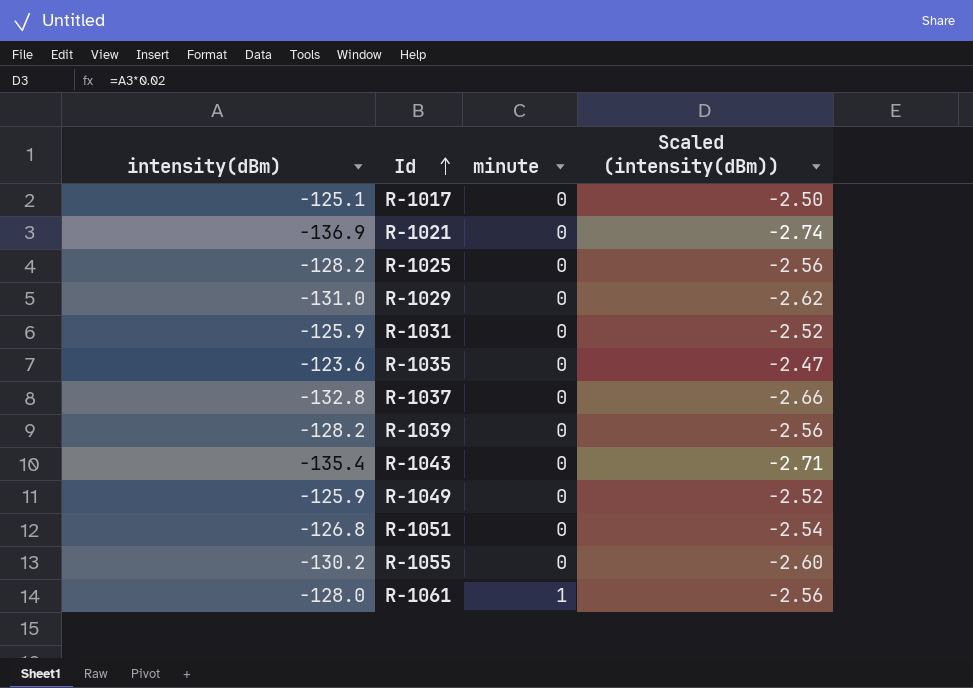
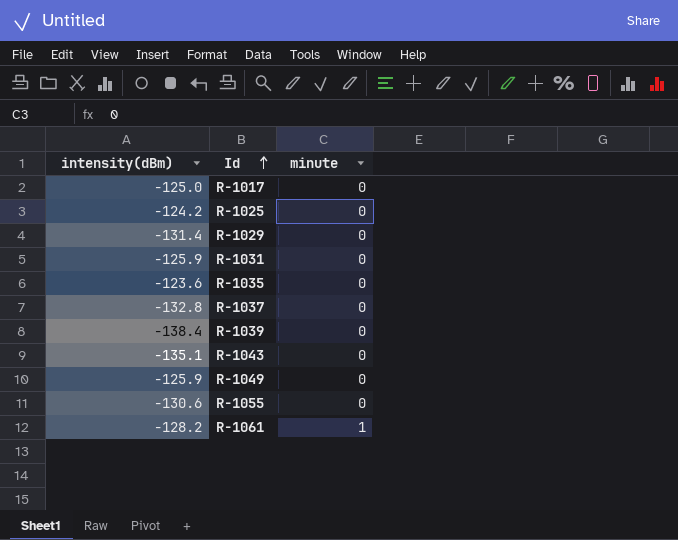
column Scaled (intensity(dBm)) | formula: [intensity(dBm)] * 0.02 -> none
row R-1021: -136.9 | 0 | -2.74 -> none
row R-1051: -126.8 | 0 | -2.54 -> none
R-1017 | intensity(dBm): -125.1 -> -125.0
R-1025 | intensity(dBm): -128.2 -> -124.2
R-1029 | intensity(dBm): -131.0 -> -131.4
R-1039 | intensity(dBm): -128.2 -> -138.4
R-1043 | intensity(dBm): -135.4 -> -135.1
R-1055 | intensity(dBm): -130.2 -> -130.6
R-1061 | intensity(dBm): -128.0 -> -128.2

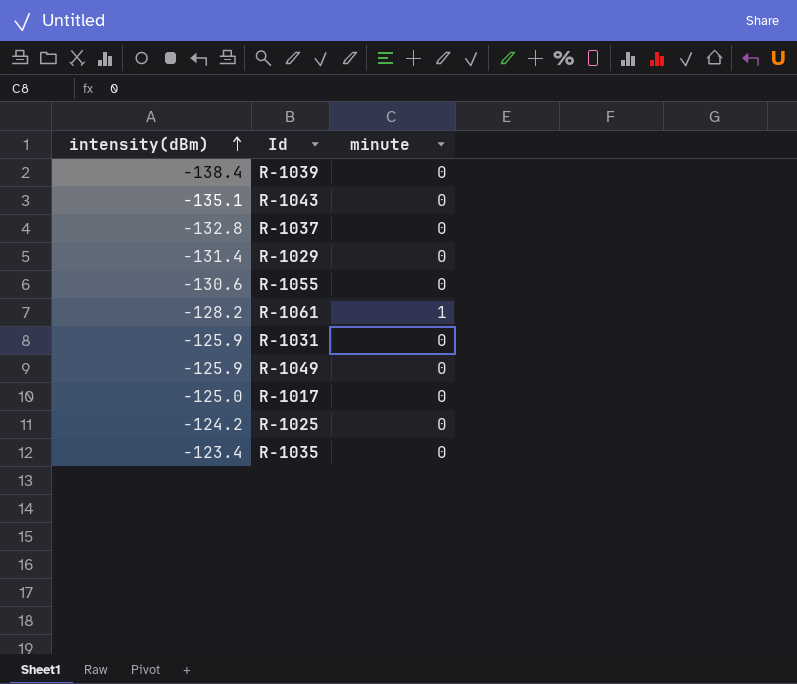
row order: Id ascending -> intensity(dBm) ascending
R-1035 | intensity(dBm): -123.6 -> -123.4

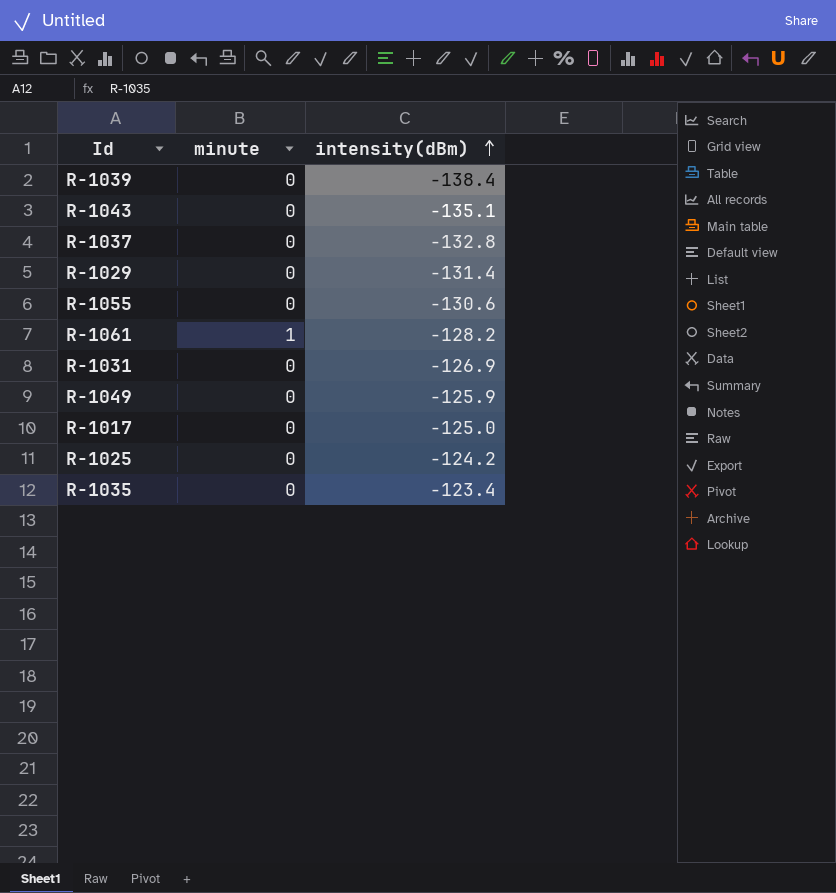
column intensity(dBm) | position: 1 -> 3
R-1031 | intensity(dBm): -125.9 -> -126.9

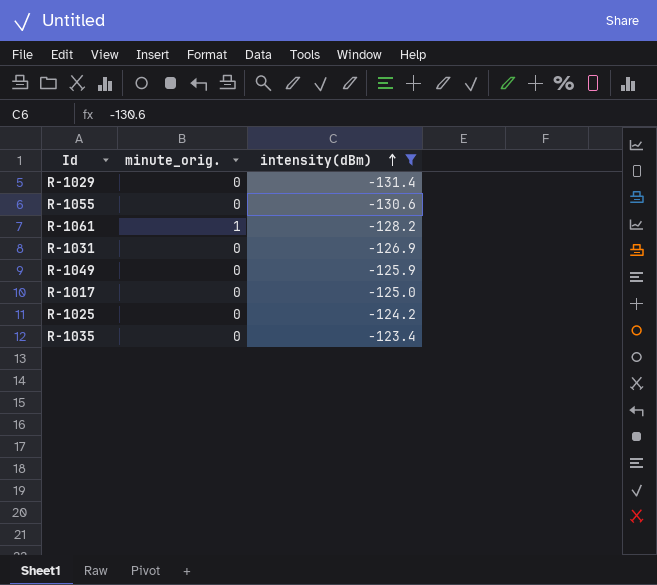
filter: none -> intensity(dBm) >= -131.4
column name: minute -> minute_orig.

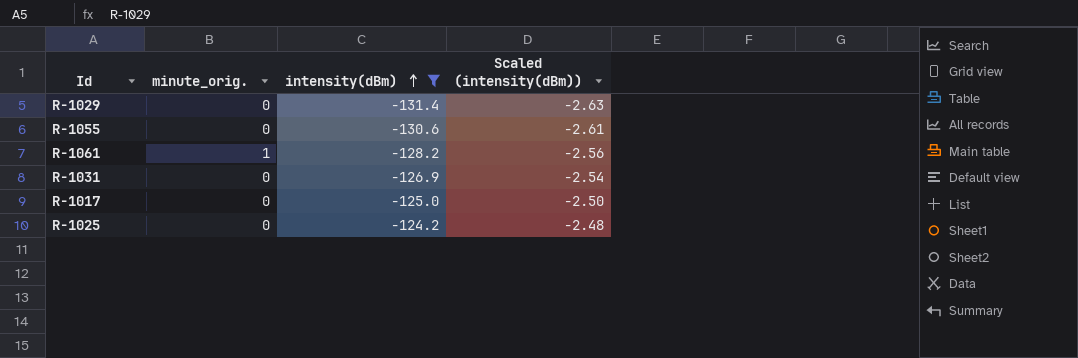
column Scaled (intensity(dBm)) | formula: none -> [intensity(dBm)] * 0.02
row R-1049: 0 | -125.9 -> none
row R-1035: 0 | -123.4 -> none

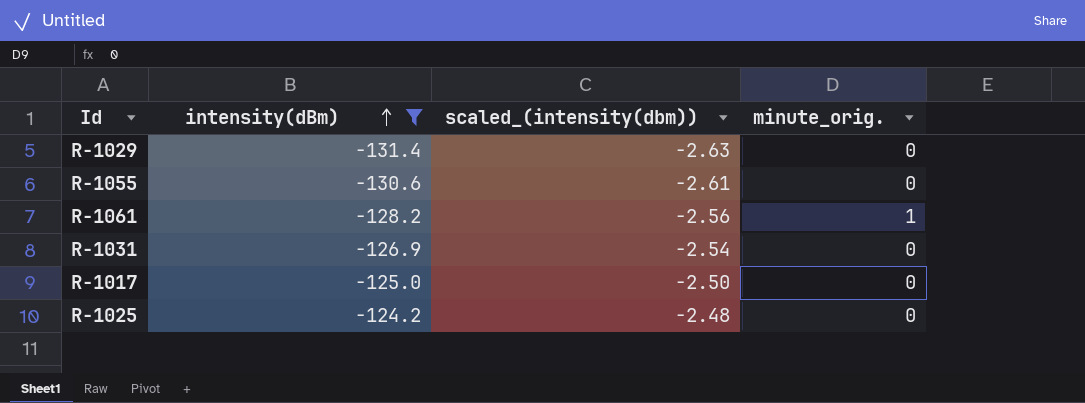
column name: Scaled (intensity(dBm)) -> scaled_(intensity(dbm))
column minute_orig. | position: 2 -> 4

